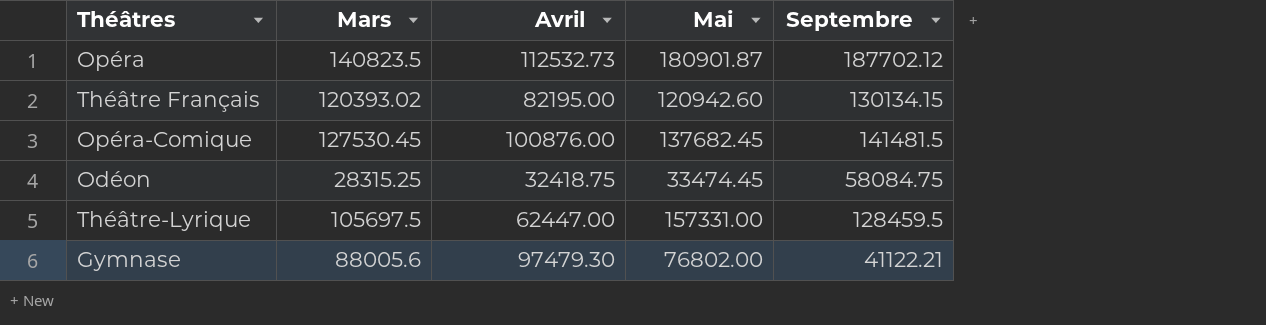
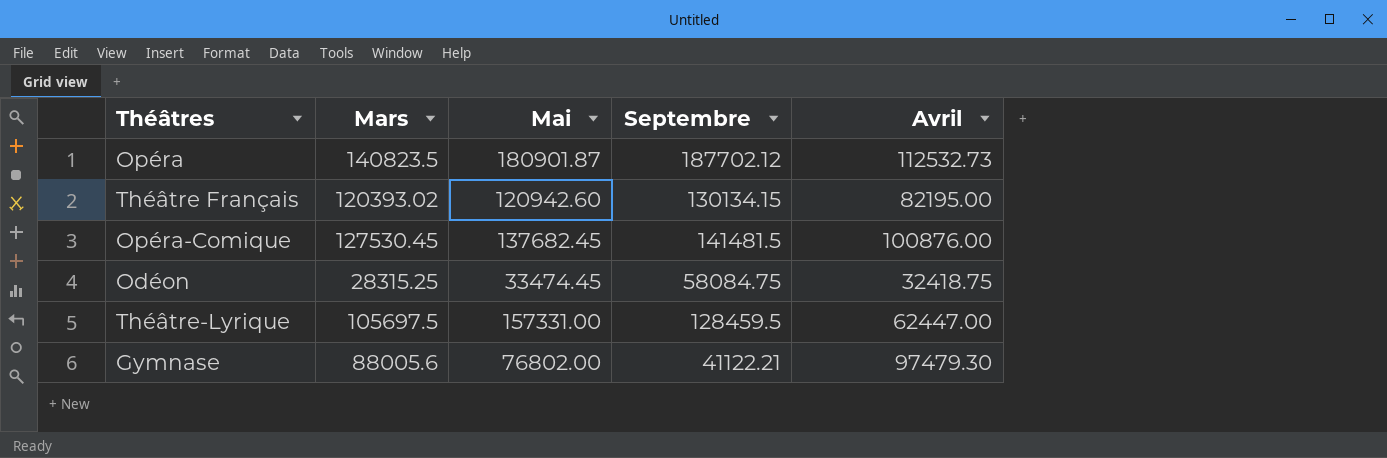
column Avril | position: 3 -> 5

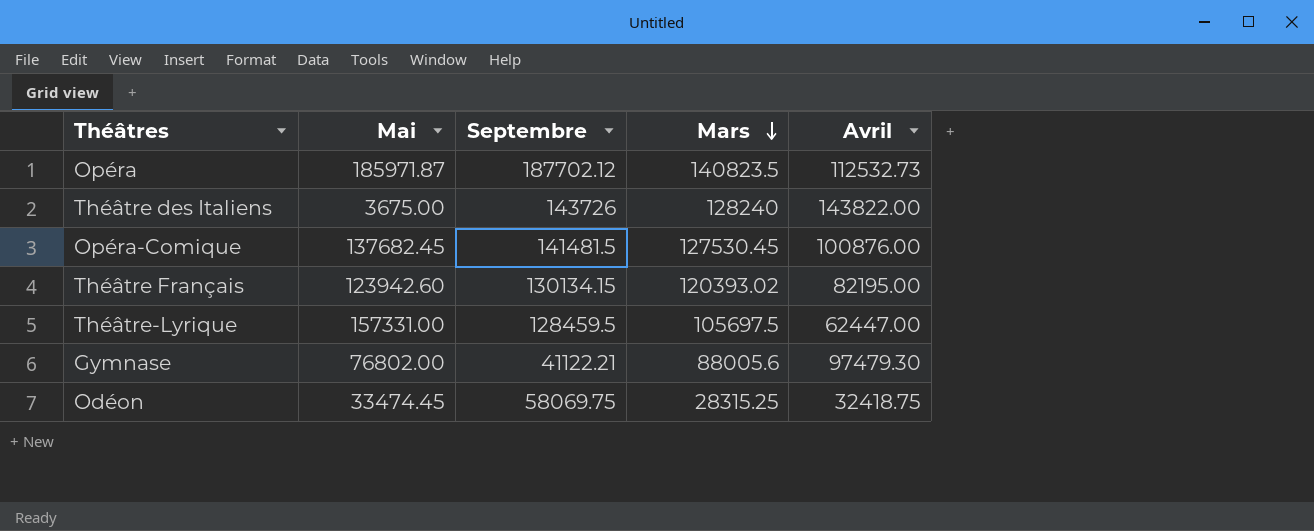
row order: none -> Mars descending
column Mars | position: 2 -> 4
Opéra | Mai: 180901.87 -> 185971.87
row Théâtre des Italiens: none -> 3675.00 | 143726 | 128240 | 143822.00
Théâtre Français | Mai: 120942.60 -> 123942.60
Odéon | Septembre: 58084.75 -> 58069.75

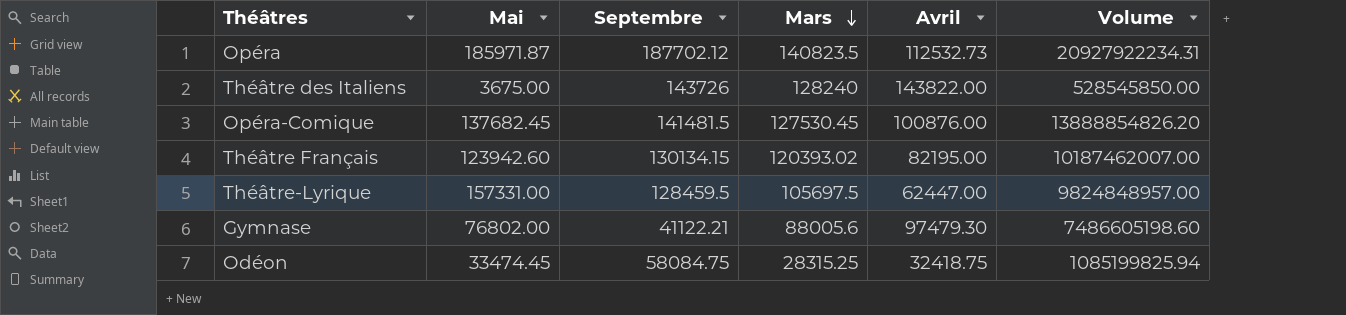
column Volume | formula: none -> [Mai] * [Avril]
Odéon | Septembre: 58069.75 -> 58084.75

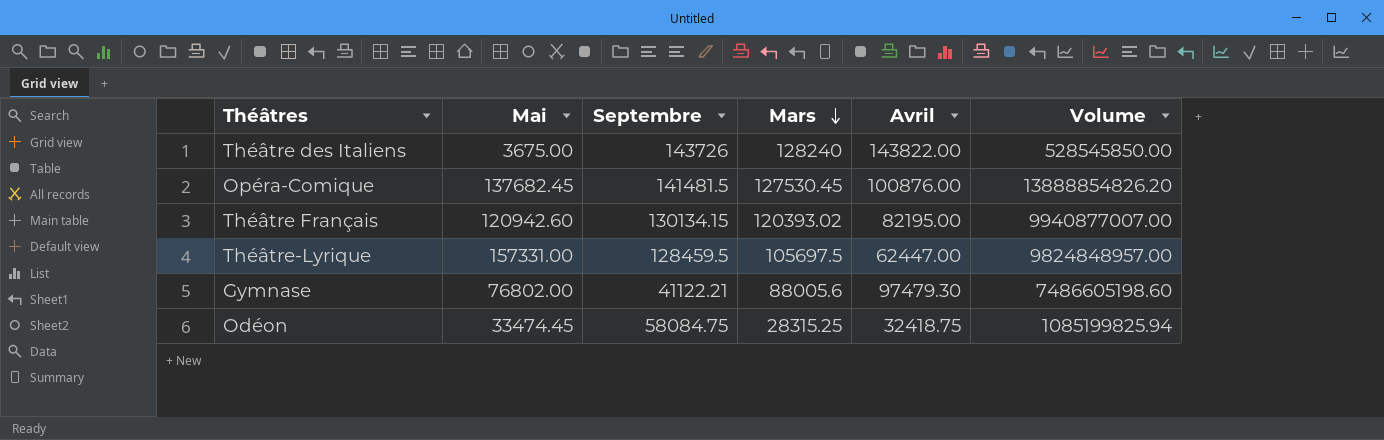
row Opéra: 185971.87 | 187702.12 | 140823.5 | 112532.73 | 20927922234.31 -> none
Théâtre Français | Mai: 123942.60 -> 120942.60
Théâtre Français | Volume: 10187462007.00 -> 9940877007.00

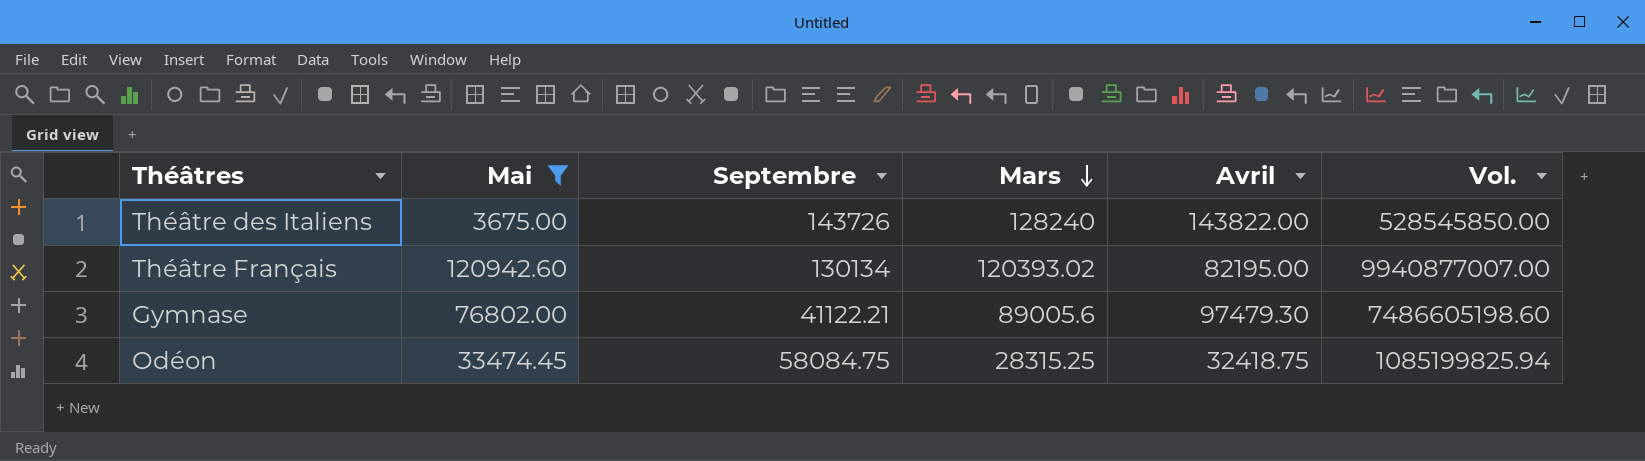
filter: none -> Mai <= 120942.60
column name: Volume -> Vol.
Théâtre Français | Septembre: 130134.15 -> 130134
Gymnase | Mars: 88005.6 -> 89005.6

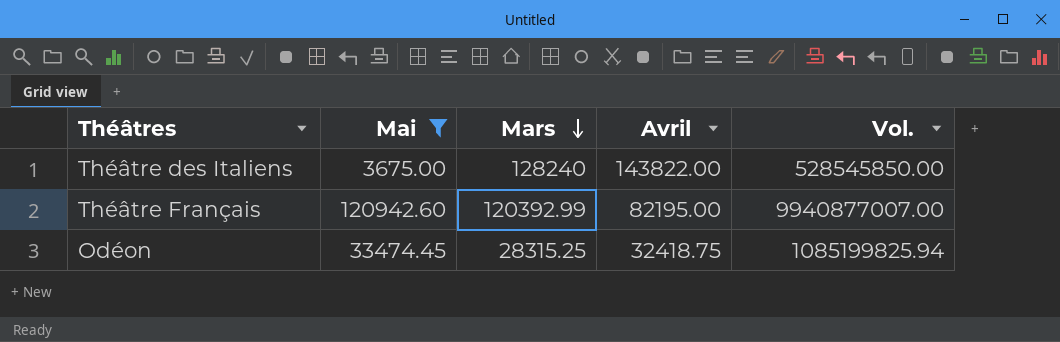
column Septembre | position: 3 -> none
row Gymnase: 76802.00 | 41122.21 | 89005.6 | 97479.30 | 7486605198.60 -> none
Théâtre Français | Mars: 120393.02 -> 120392.99

